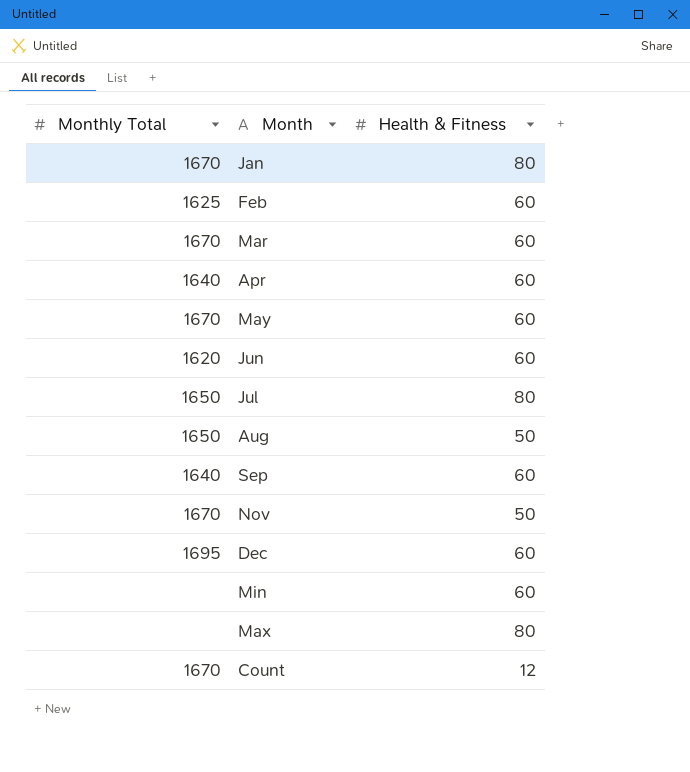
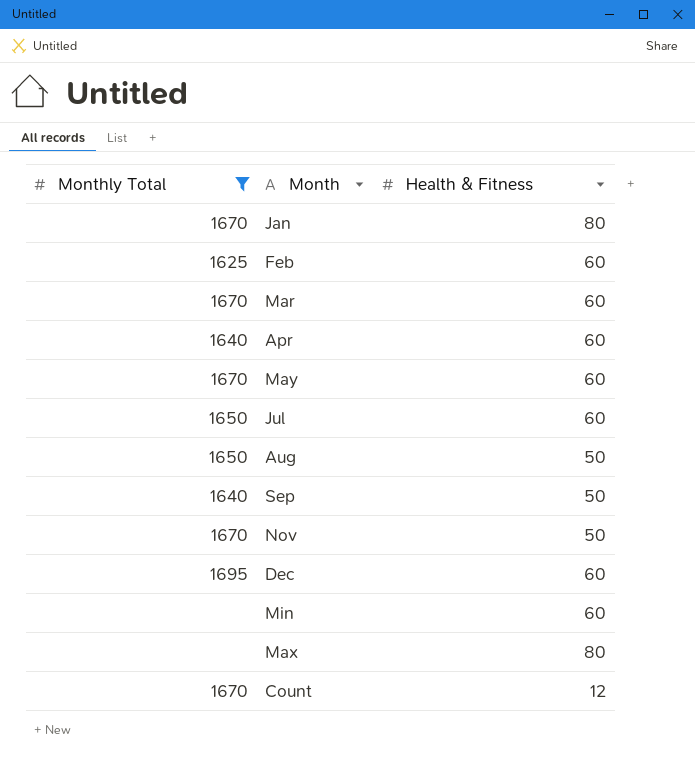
filter: none -> Monthly Total != 1620
Jul | Health & Fitness: 80 -> 60
Sep | Health & Fitness: 60 -> 50

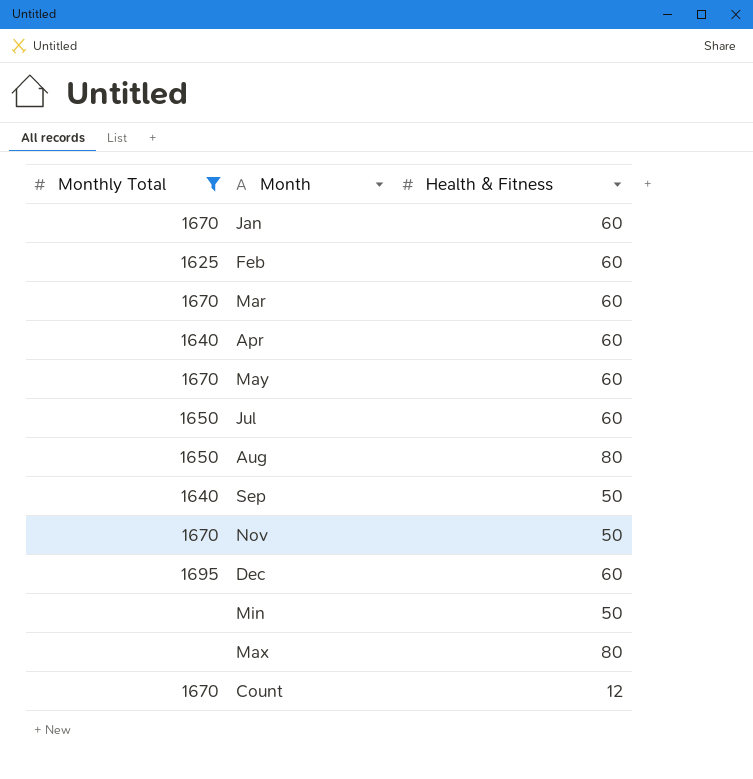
Jan | Health & Fitness: 80 -> 60
Aug | Health & Fitness: 50 -> 80
Min | Health & Fitness: 60 -> 50

